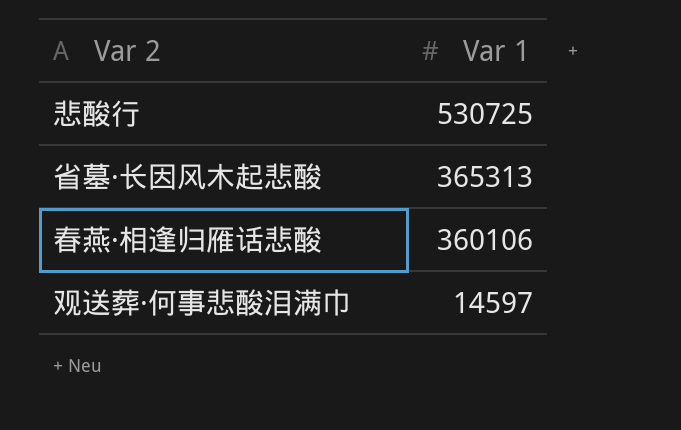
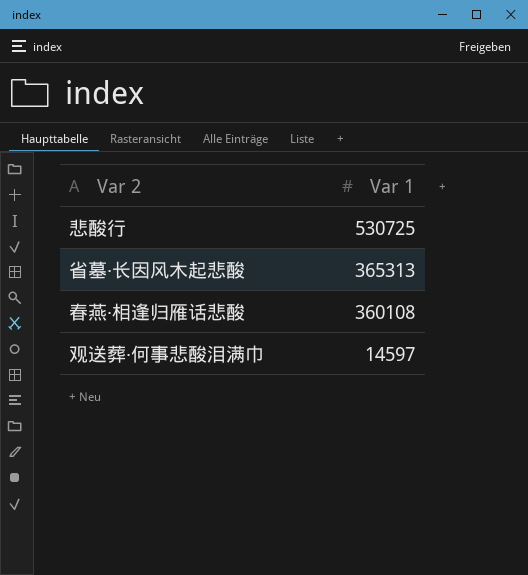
春燕·相逢归雁话悲酸 | Var 1: 360106 -> 360108

